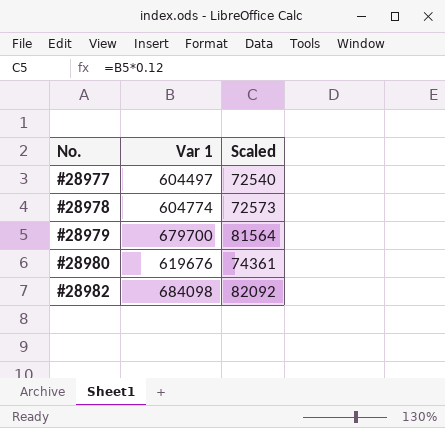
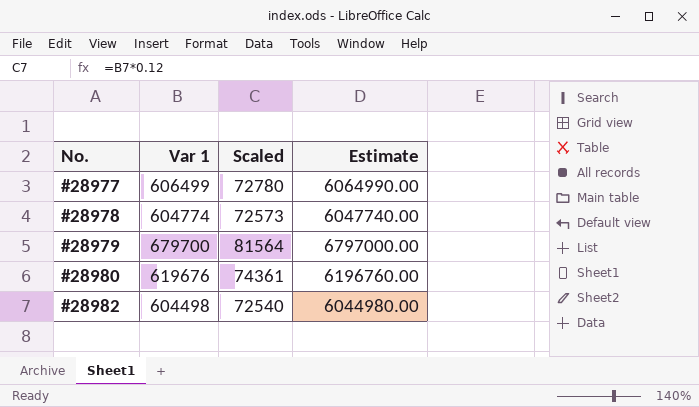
column Estimate | formula: none -> [Var 1] * 10
#28977 | Var 1: 604497 -> 606499
#28977 | Scaled: 72540 -> 72780
#28982 | Var 1: 684098 -> 604498
#28982 | Scaled: 82092 -> 72540

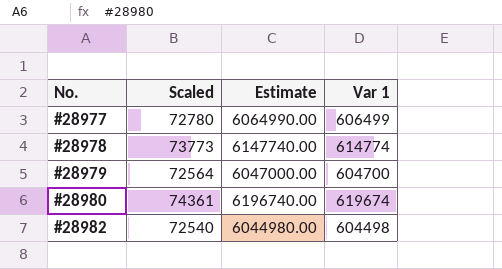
column Var 1 | position: 2 -> 4
#28978 | Scaled: 72573 -> 73773
#28978 | Estimate: 6047740.00 -> 6147740.00
#28978 | Var 1: 604774 -> 614774
#28979 | Scaled: 81564 -> 72564
#28979 | Estimate: 6797000.00 -> 6047000.00
#28979 | Var 1: 679700 -> 604700
#28980 | Estimate: 6196760.00 -> 6196740.00
#28980 | Var 1: 619676 -> 619674

